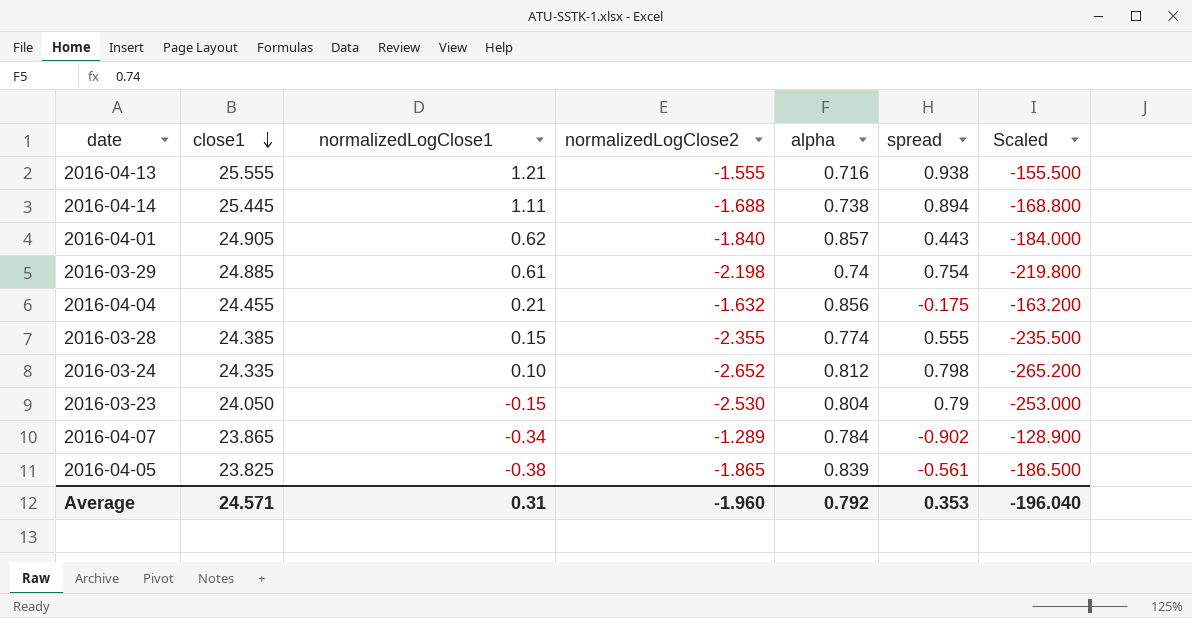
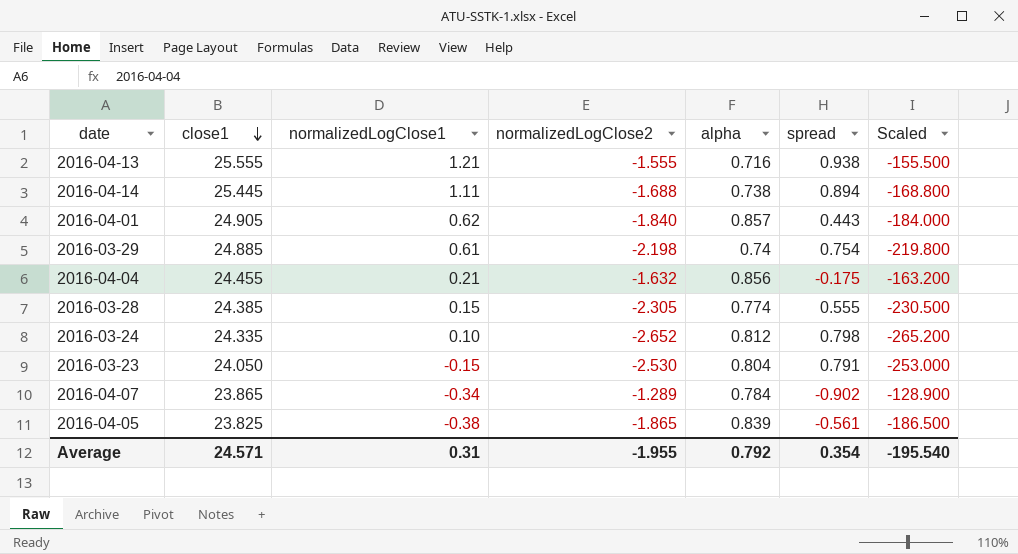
2016-03-28 | normalizedLogClose2: -2.355 -> -2.305
2016-03-28 | Scaled: -235.500 -> -230.500
2016-03-23 | spread: 0.79 -> 0.791
Average | normalizedLogClose2: -1.960 -> -1.955
Average | spread: 0.353 -> 0.354
Average | Scaled: -196.040 -> -195.540

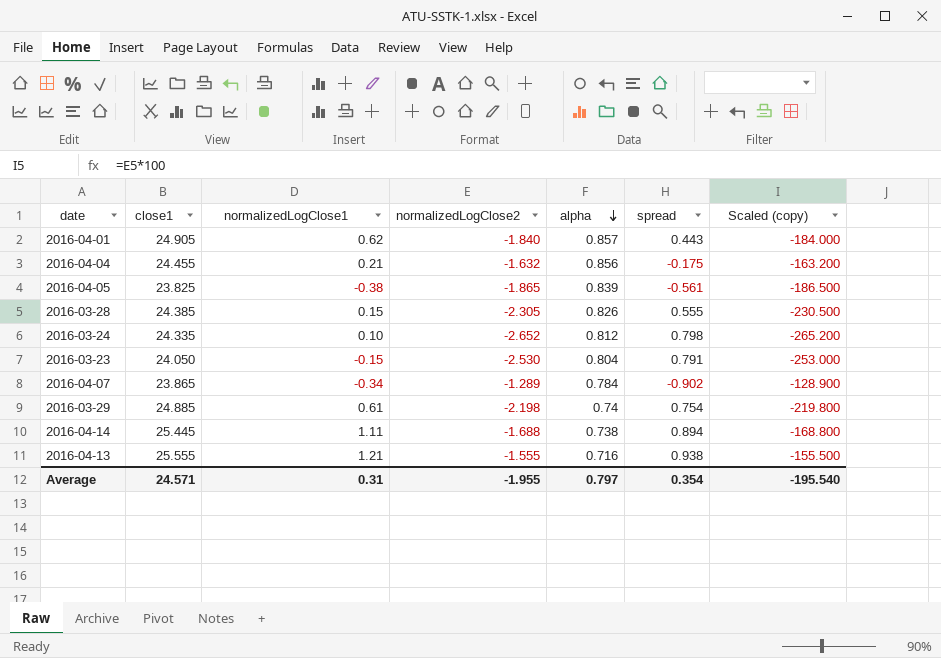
row order: close1 descending -> alpha descending
column name: Scaled -> Scaled (copy)
2016-03-28 | alpha: 0.774 -> 0.826
Average | alpha: 0.792 -> 0.797

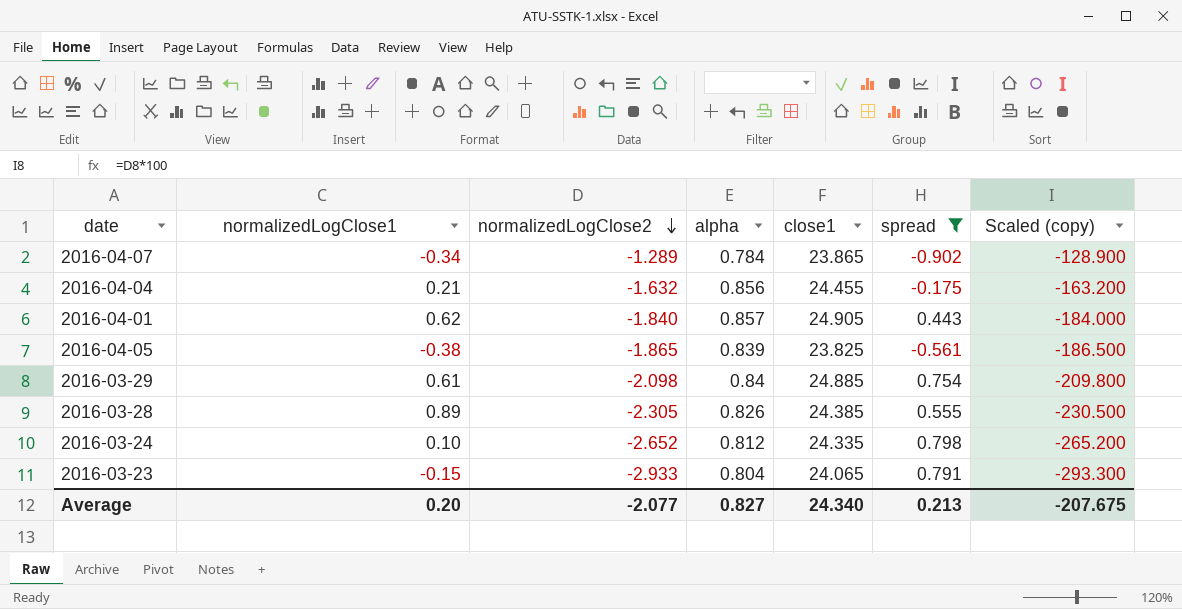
filter: none -> spread <= 0.798
row order: alpha descending -> normalizedLogClose2 descending
column close1 | position: 2 -> 5
2016-03-29 | normalizedLogClose2: -2.198 -> -2.098
2016-03-29 | alpha: 0.74 -> 0.84
2016-03-29 | Scaled (copy): -219.800 -> -209.800
2016-03-28 | normalizedLogClose1: 0.15 -> 0.89
2016-03-23 | normalizedLogClose2: -2.530 -> -2.933
2016-03-23 | close1: 24.050 -> 24.065
2016-03-23 | Scaled (copy): -253.000 -> -293.300
Average | normalizedLogClose1: 0.31 -> 0.20
Average | normalizedLogClose2: -1.955 -> -2.077
Average | alpha: 0.797 -> 0.827
Average | close1: 24.571 -> 24.340
Average | spread: 0.354 -> 0.213
Average | Scaled (copy): -195.540 -> -207.675

